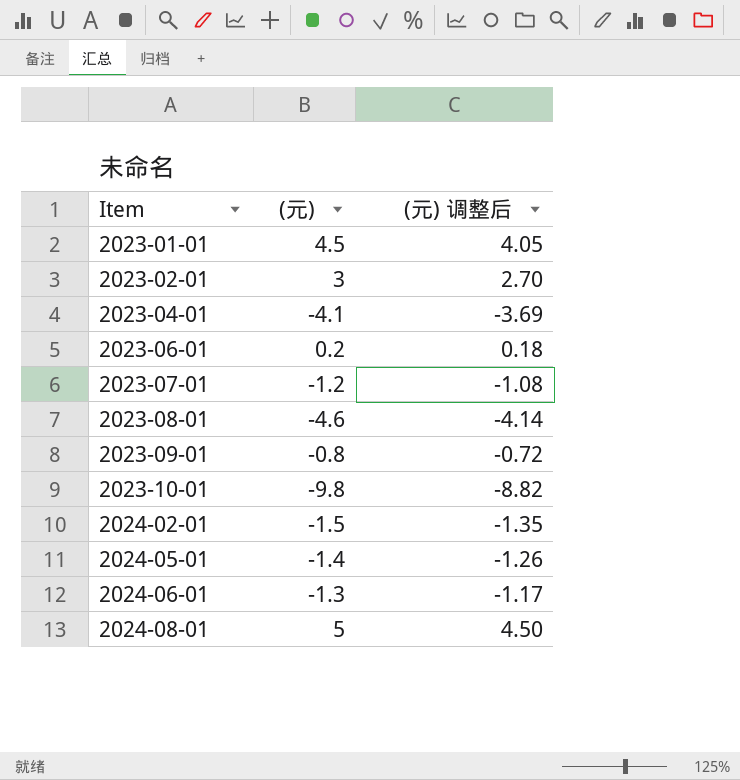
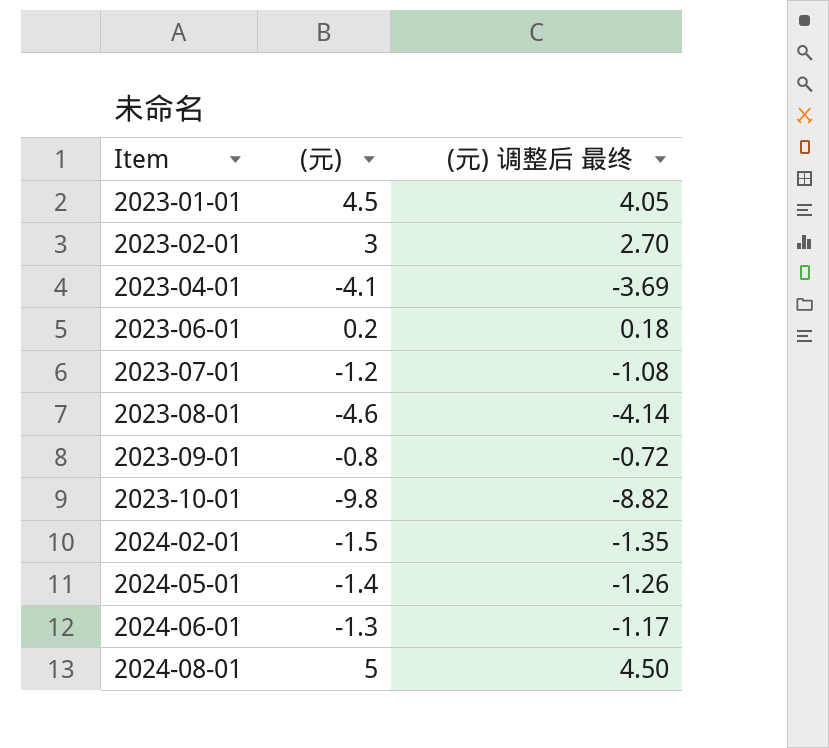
column name: (元) 调整后 -> (元) 调整后 最终

